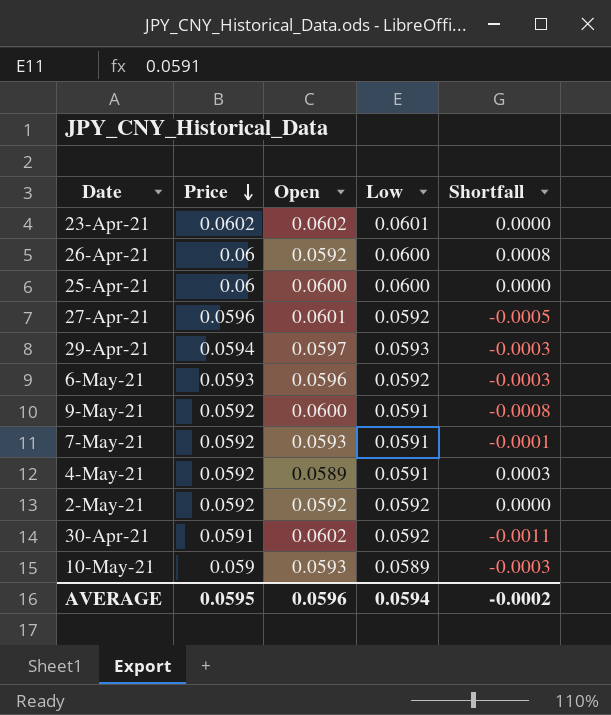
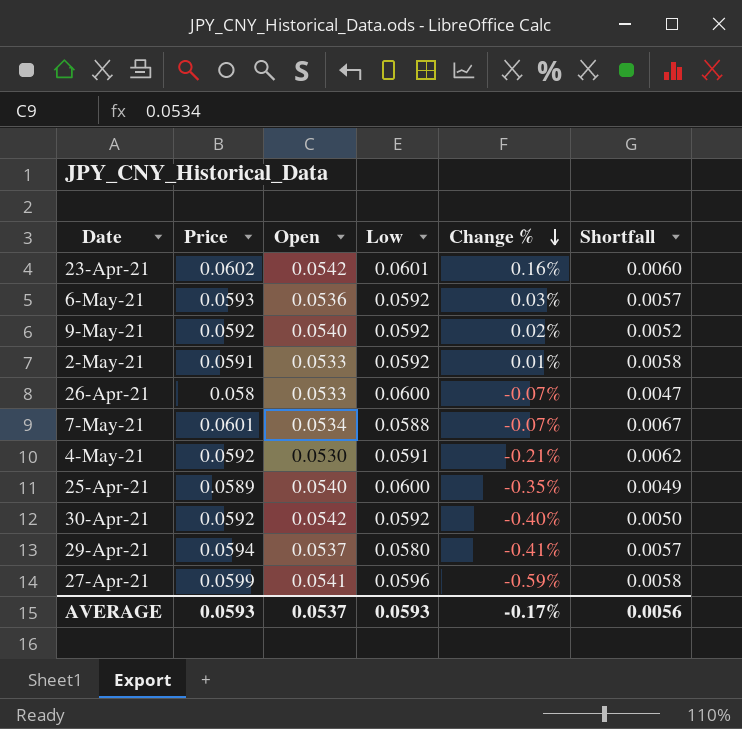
row order: Price descending -> Change % descending
column Change % | position: none -> 5
row 10-May-21: 0.059 | 0.0593 | 0.0589 | -0.0003 -> none
23-Apr-21 | Open: 0.0602 -> 0.0542
23-Apr-21 | Shortfall: 0.0000 -> 0.0060
6-May-21 | Open: 0.0596 -> 0.0536
6-May-21 | Shortfall: -0.0003 -> 0.0057
9-May-21 | Open: 0.0600 -> 0.0540
9-May-21 | Low: 0.0591 -> 0.0592
9-May-21 | Shortfall: -0.0008 -> 0.0052
2-May-21 | Price: 0.0592 -> 0.0591
2-May-21 | Open: 0.0592 -> 0.0533
2-May-21 | Shortfall: 0.0000 -> 0.0058
26-Apr-21 | Price: 0.06 -> 0.058
26-Apr-21 | Open: 0.0592 -> 0.0533
26-Apr-21 | Shortfall: 0.0008 -> 0.0047
7-May-21 | Price: 0.0592 -> 0.0601
7-May-21 | Open: 0.0593 -> 0.0534
7-May-21 | Low: 0.0591 -> 0.0588
7-May-21 | Shortfall: -0.0001 -> 0.0067
4-May-21 | Open: 0.0589 -> 0.0530
4-May-21 | Shortfall: 0.0003 -> 0.0062
25-Apr-21 | Price: 0.06 -> 0.0589
25-Apr-21 | Open: 0.0600 -> 0.0540
25-Apr-21 | Shortfall: 0.0000 -> 0.0049
30-Apr-21 | Price: 0.0591 -> 0.0592
30-Apr-21 | Open: 0.0602 -> 0.0542
30-Apr-21 | Shortfall: -0.0011 -> 0.0050
29-Apr-21 | Open: 0.0597 -> 0.0537
29-Apr-21 | Low: 0.0593 -> 0.0580
29-Apr-21 | Shortfall: -0.0003 -> 0.0057
27-Apr-21 | Price: 0.0596 -> 0.0599
27-Apr-21 | Open: 0.0601 -> 0.0541
27-Apr-21 | Low: 0.0592 -> 0.0596
27-Apr-21 | Shortfall: -0.0005 -> 0.0058
AVERAGE | Price: 0.0595 -> 0.0593
AVERAGE | Open: 0.0596 -> 0.0537
AVERAGE | Low: 0.0594 -> 0.0593
AVERAGE | Shortfall: -0.0002 -> 0.0056

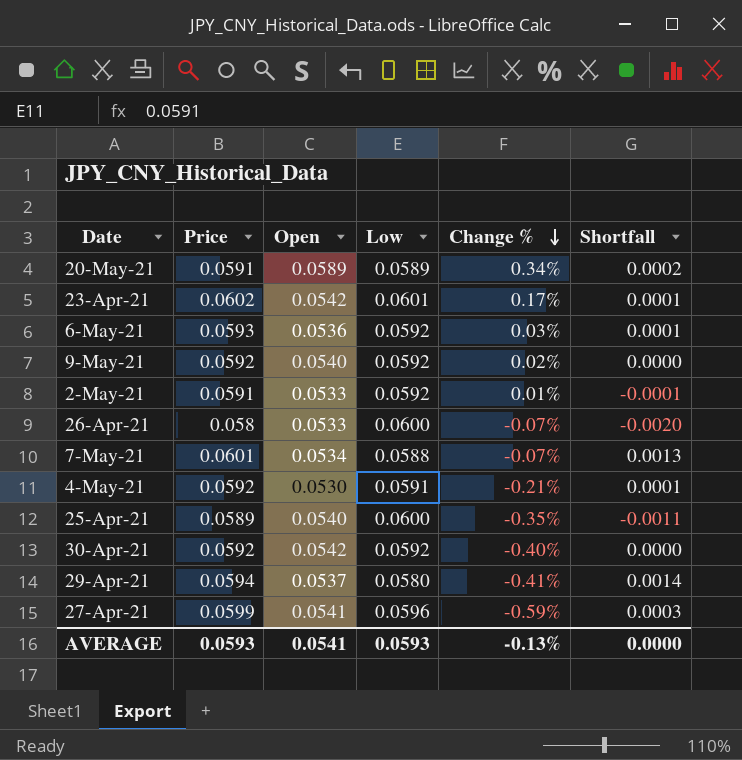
column Shortfall | formula: [Price] - [Open] -> [Price] - [Low]
row 20-May-21: none -> 0.0591 | 0.0589 | 0.0589 | 0.34% | 0.0002
23-Apr-21 | Change %: 0.16% -> 0.17%
AVERAGE | Open: 0.0537 -> 0.0541
AVERAGE | Change %: -0.17% -> -0.13%
AVERAGE | Shortfall: 0.0056 -> 0.0000

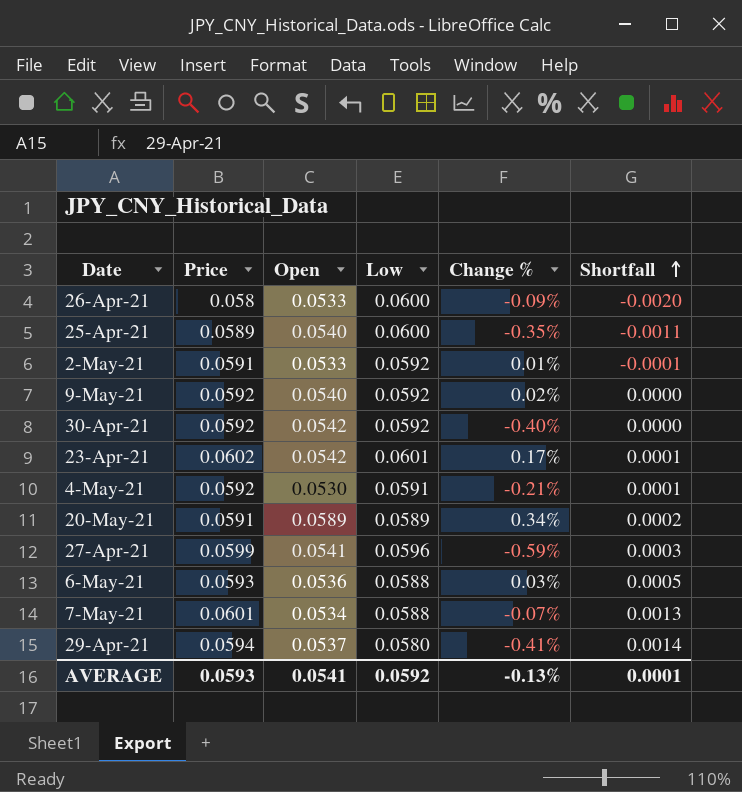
row order: Change % descending -> Shortfall ascending
26-Apr-21 | Change %: -0.07% -> -0.09%
6-May-21 | Low: 0.0592 -> 0.0588
6-May-21 | Shortfall: 0.0001 -> 0.0005
AVERAGE | Low: 0.0593 -> 0.0592
AVERAGE | Shortfall: 0.0000 -> 0.0001

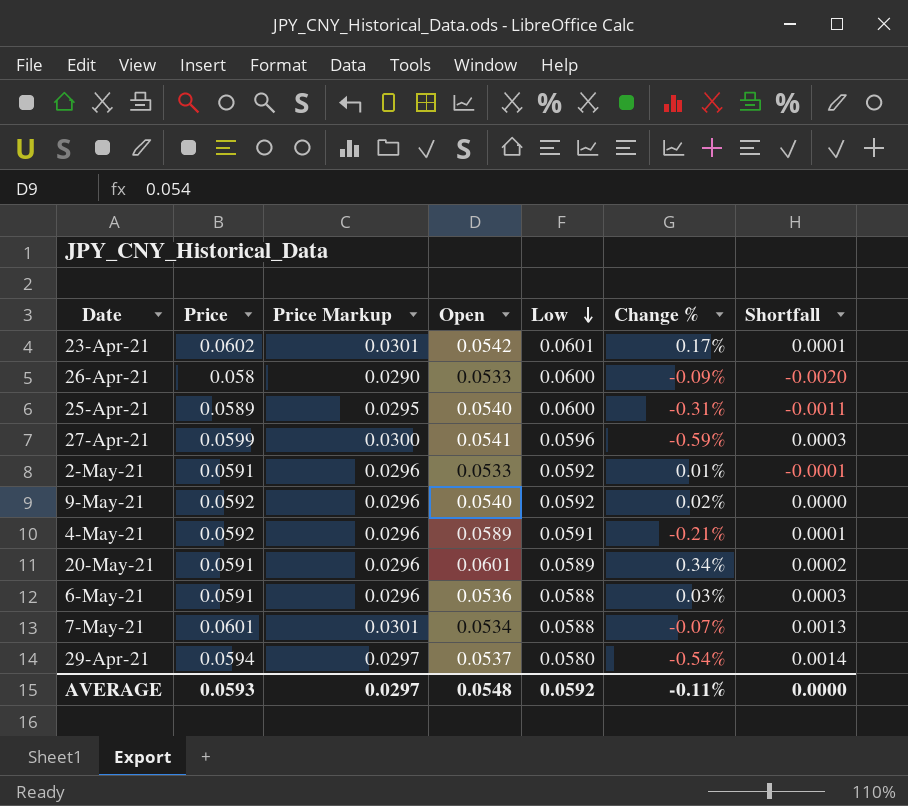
row order: Shortfall ascending -> Low descending
column Price Markup | formula: none -> [Price] * 0.5
row 30-Apr-21: 0.0592 | 0.0542 | 0.0592 | -0.40% | 0.0000 -> none
25-Apr-21 | Change %: -0.35% -> -0.31%
4-May-21 | Open: 0.0530 -> 0.0589
20-May-21 | Open: 0.0589 -> 0.0601
6-May-21 | Price: 0.0593 -> 0.0591
6-May-21 | Shortfall: 0.0005 -> 0.0003
29-Apr-21 | Change %: -0.41% -> -0.54%
AVERAGE | Open: 0.0541 -> 0.0548
AVERAGE | Change %: -0.13% -> -0.11%
AVERAGE | Shortfall: 0.0001 -> 0.0000

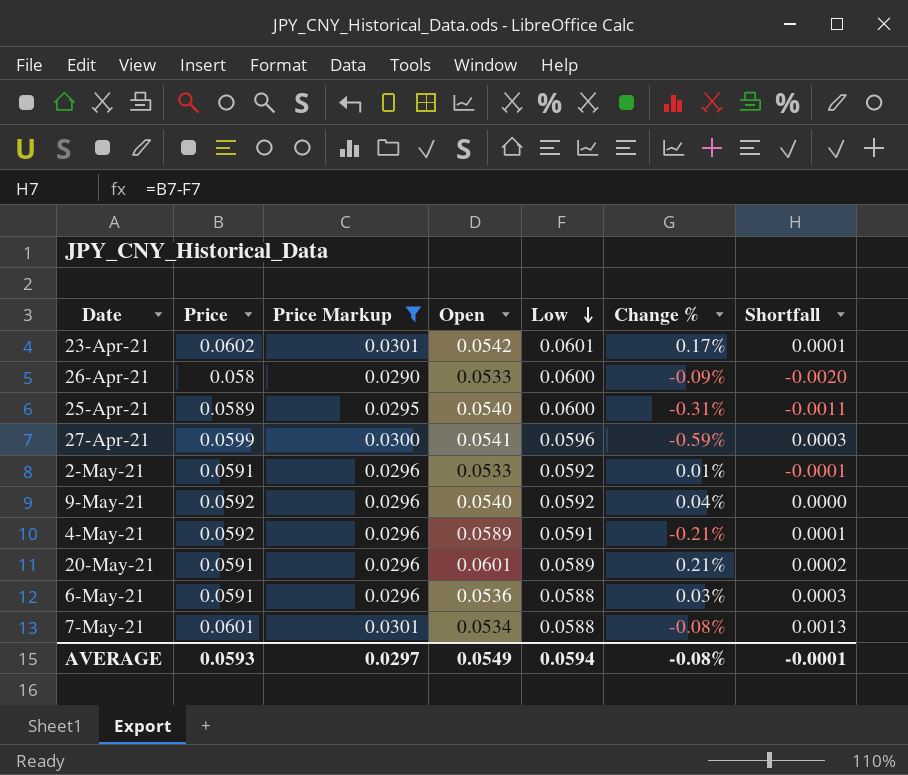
filter: none -> Price Markup != 0.0297
9-May-21 | Change %: 0.02% -> 0.04%
20-May-21 | Change %: 0.34% -> 0.21%
7-May-21 | Change %: -0.07% -> -0.08%
AVERAGE | Open: 0.0548 -> 0.0549
AVERAGE | Low: 0.0592 -> 0.0594
AVERAGE | Change %: -0.11% -> -0.08%
AVERAGE | Shortfall: 0.0000 -> -0.0001

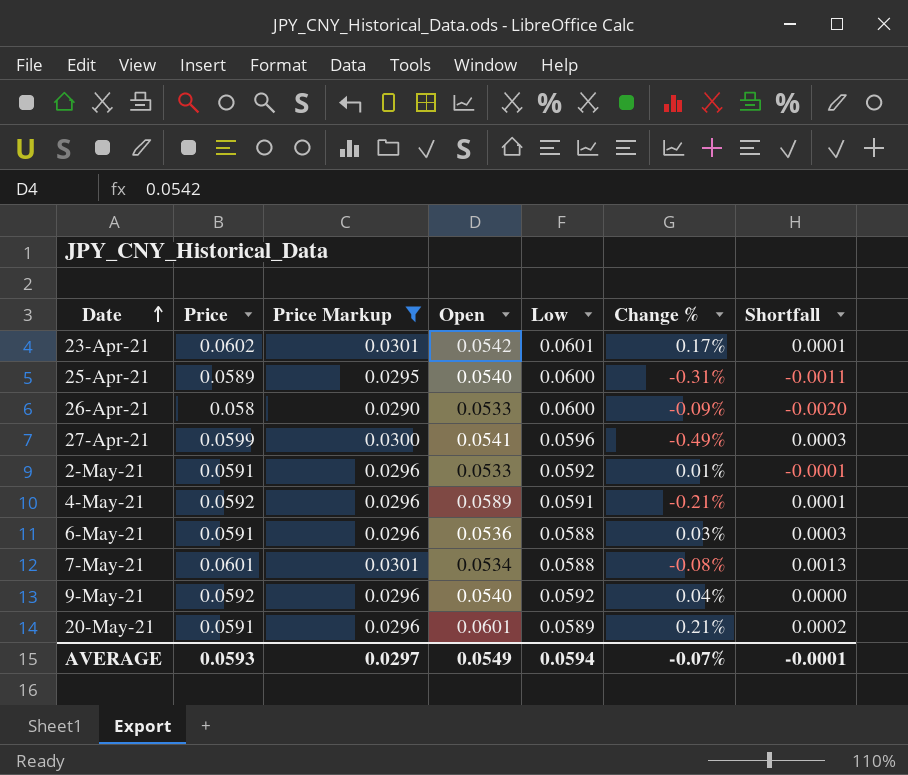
row order: Low descending -> Date ascending
27-Apr-21 | Change %: -0.59% -> -0.49%
AVERAGE | Change %: -0.08% -> -0.07%

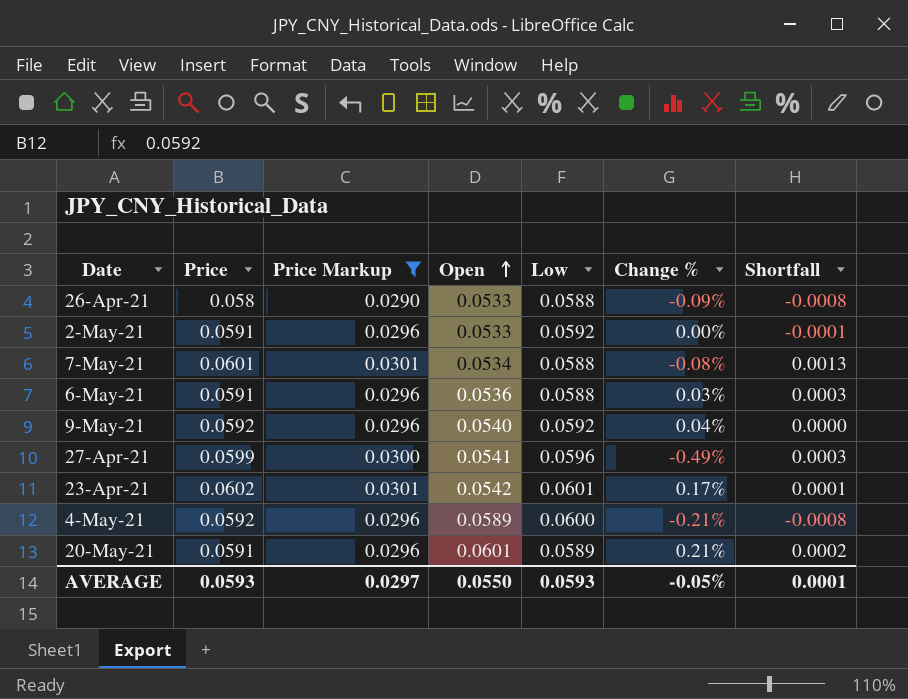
row order: Date ascending -> Open ascending
row 25-Apr-21: 0.0589 | 0.0295 | 0.0540 | 0.0600 | -0.31% | -0.0011 -> none
26-Apr-21 | Low: 0.0600 -> 0.0588
26-Apr-21 | Shortfall: -0.0020 -> -0.0008
2-May-21 | Change %: 0.01% -> 0.00%
4-May-21 | Low: 0.0591 -> 0.0600
4-May-21 | Shortfall: 0.0001 -> -0.0008
AVERAGE | Open: 0.0549 -> 0.0550
AVERAGE | Low: 0.0594 -> 0.0593
AVERAGE | Change %: -0.07% -> -0.05%
AVERAGE | Shortfall: -0.0001 -> 0.0001

